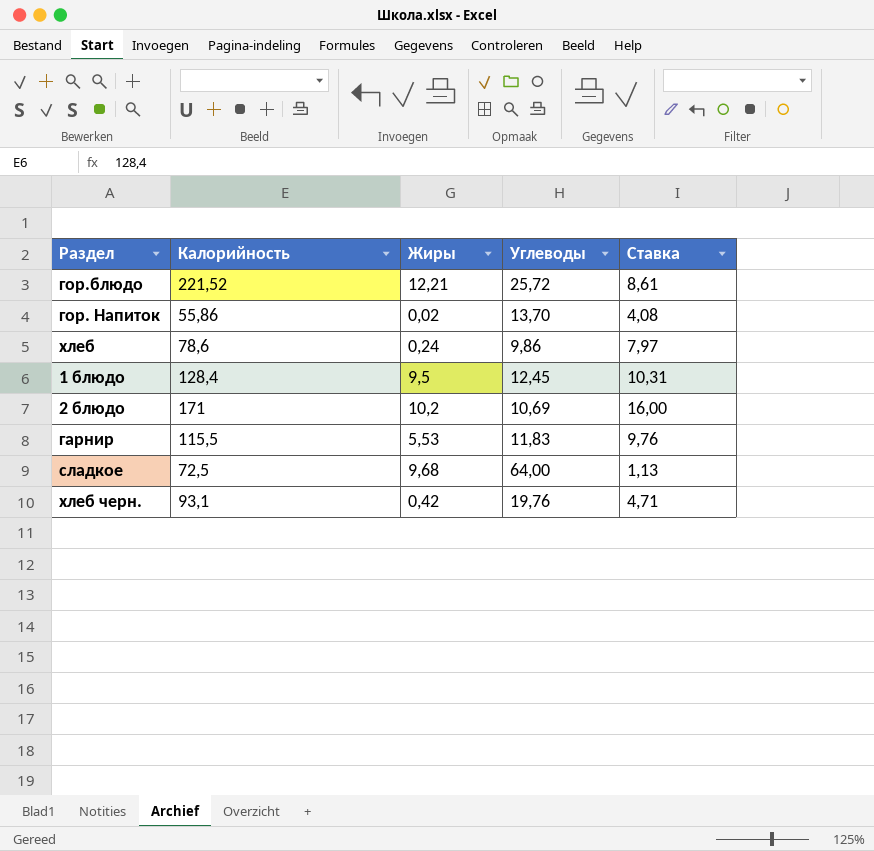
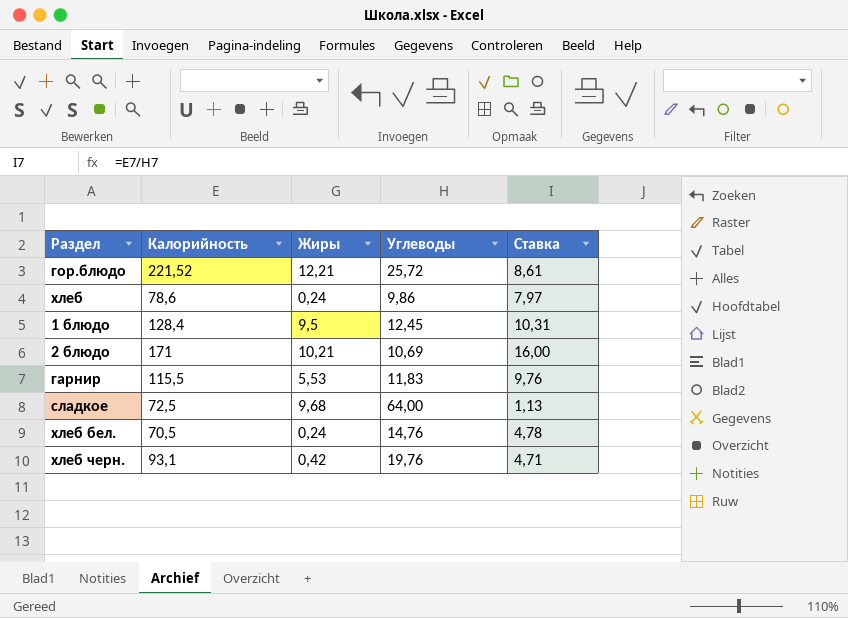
row гор. Напиток: 55,86 | 0,02 | 13,70 | 4,08 -> none
2 блюдо | Жиры: 10,2 -> 10,21
row хлеб бел.: none -> 70,5 | 0,24 | 14,76 | 4,78

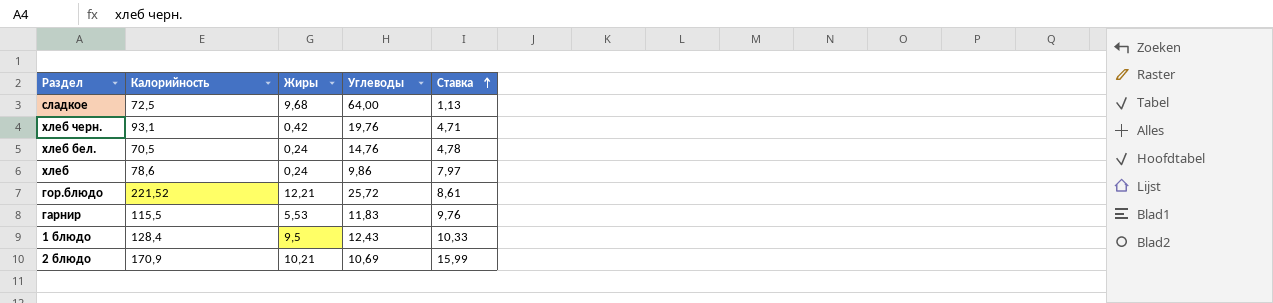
row order: none -> Ставка ascending
1 блюдо | Углеводы: 12,45 -> 12,43
1 блюдо | Ставка: 10,31 -> 10,33
2 блюдо | Калорийность: 171 -> 170,9
2 блюдо | Ставка: 16,00 -> 15,99

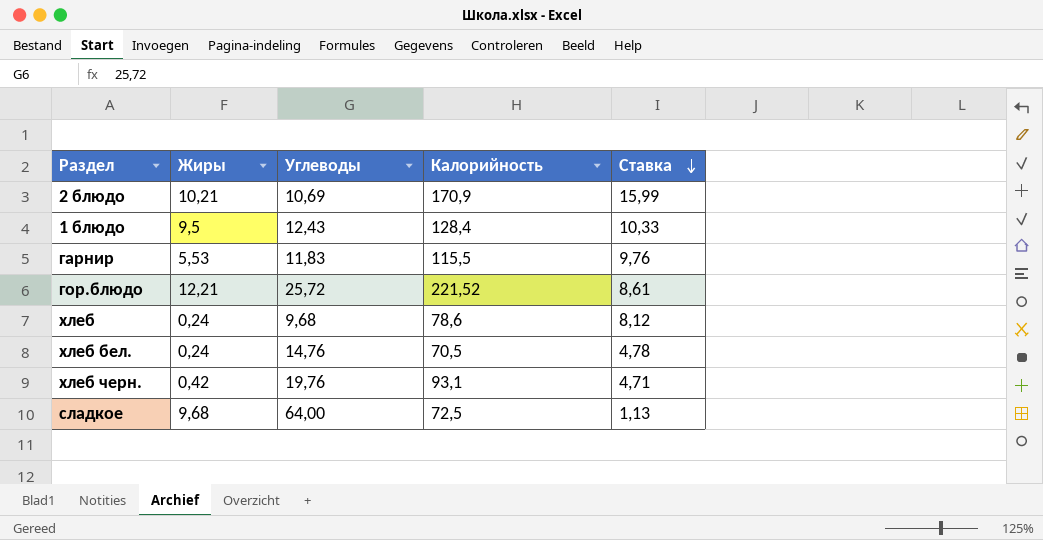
row order: Ставка ascending -> Ставка descending
column Калорийность | position: 2 -> 4
хлеб | Углеводы: 9,86 -> 9,68
хлеб | Ставка: 7,97 -> 8,12

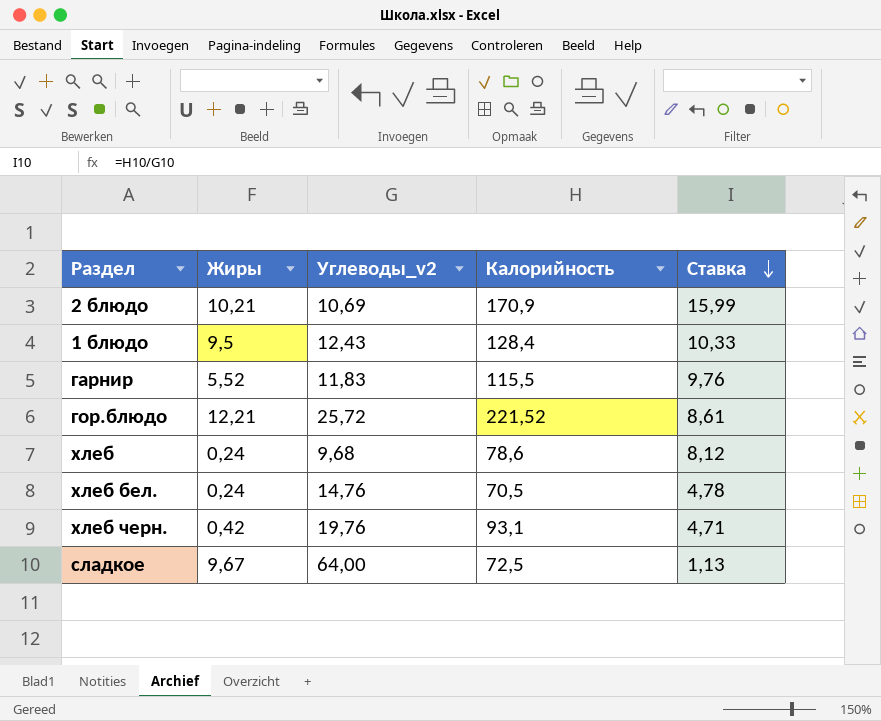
column name: Углеводы -> Углеводы_v2
гарнир | Жиры: 5,53 -> 5,52
сладкое | Жиры: 9,68 -> 9,67

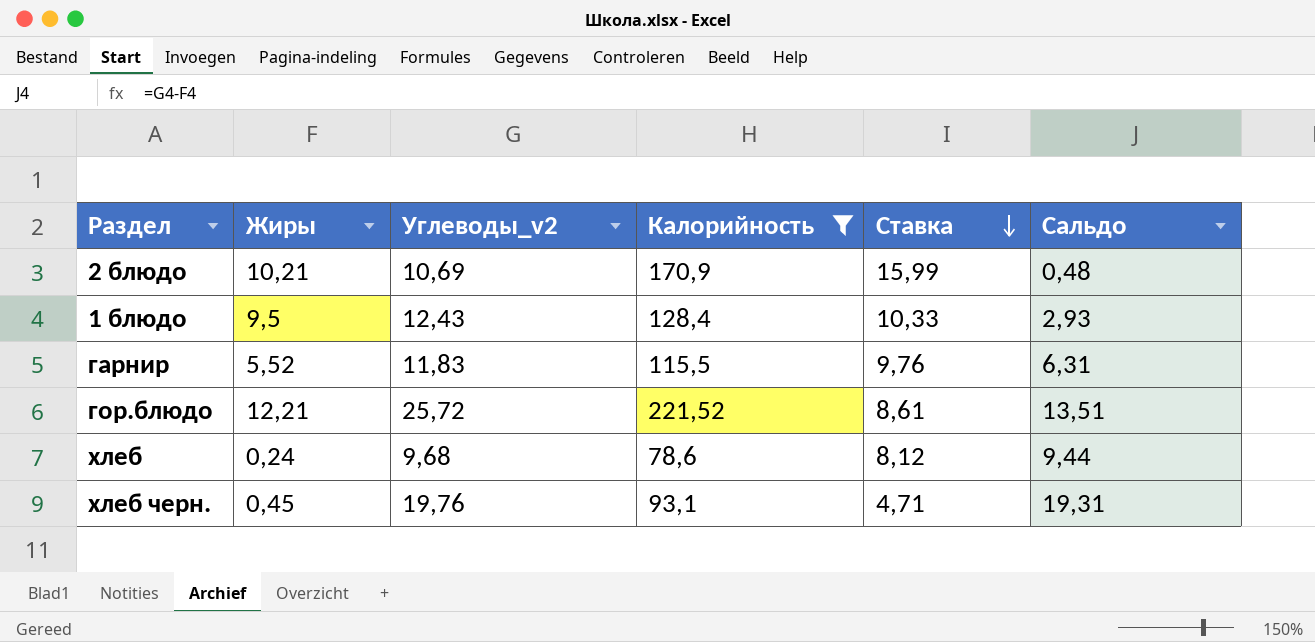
filter: none -> Калорийность >= 78,6
column Сальдо | formula: none -> [Углеводы_v2] - [Жиры]
хлеб черн. | Жиры: 0,42 -> 0,45

